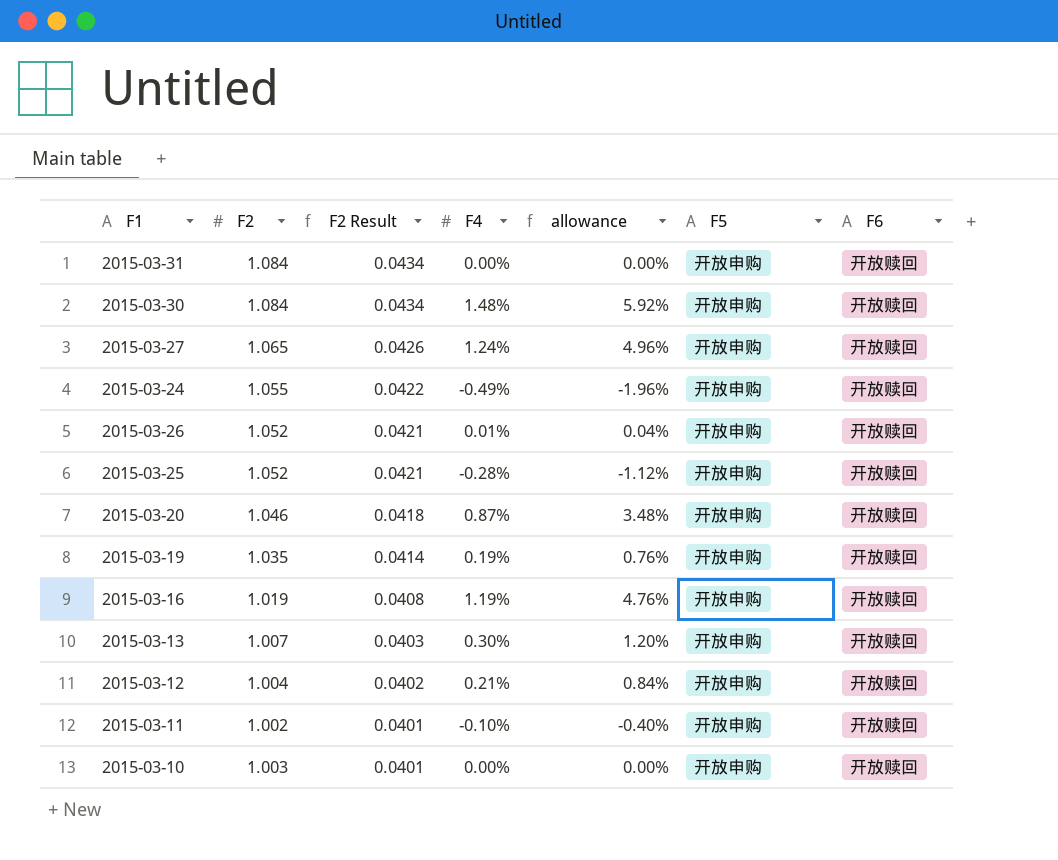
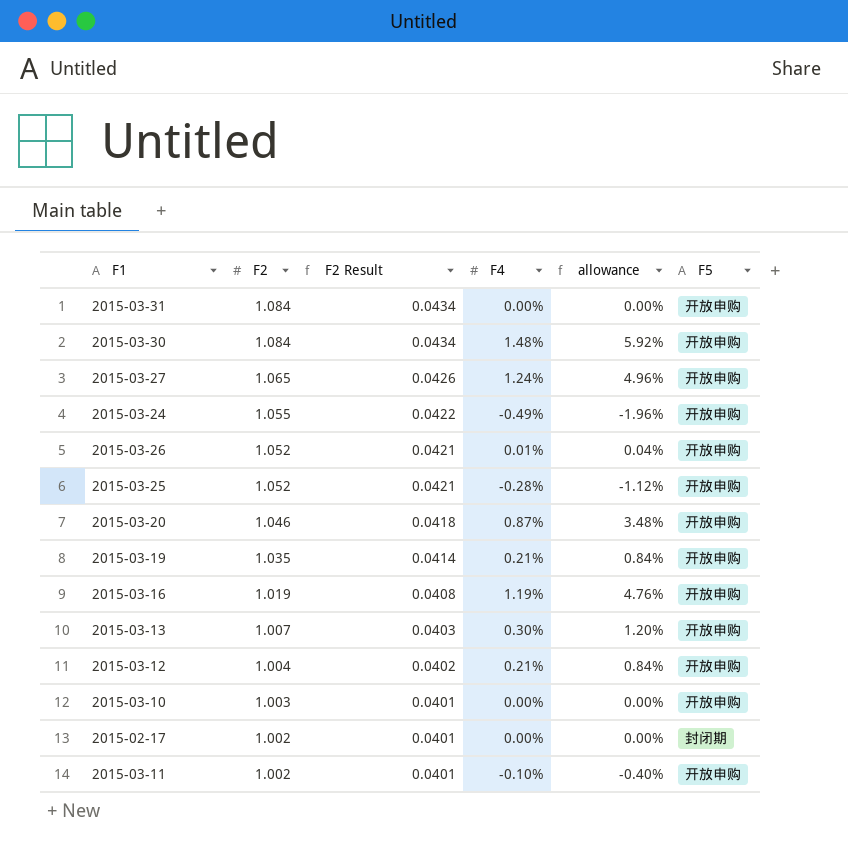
row order: F2 Result descending -> F2 descending
column F6 | position: 7 -> none
2015-03-19 | F4: 0.19% -> 0.21%
2015-03-19 | allowance: 0.76% -> 0.84%
row 2015-02-17: none -> 1.002 | 0.0401 | 0.00% | 0.00% | 封闭期

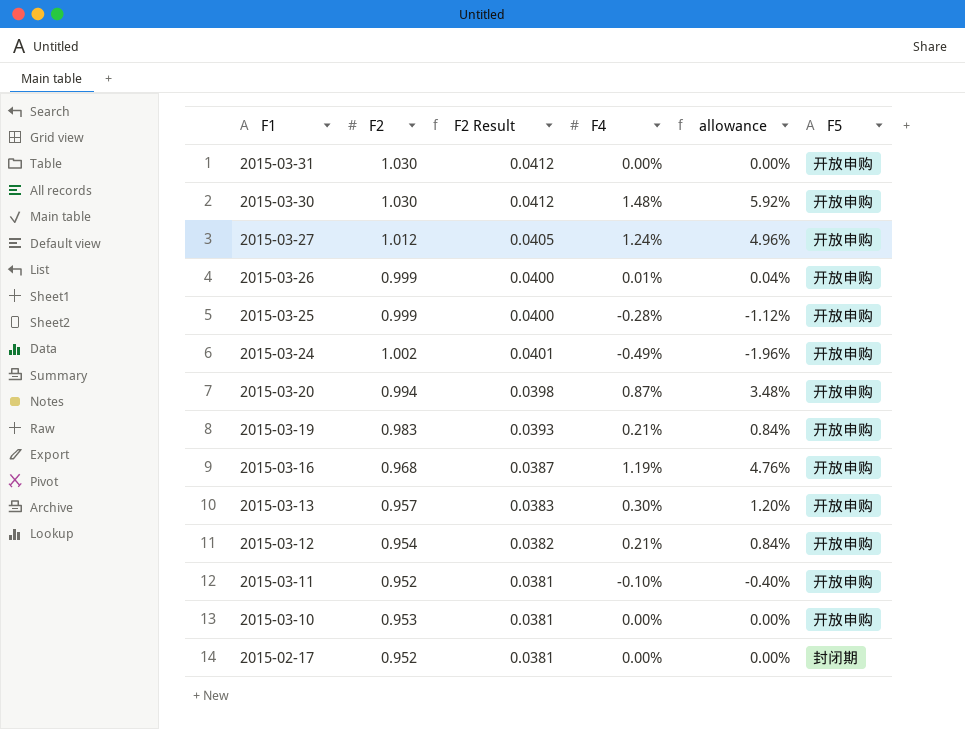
row order: F2 descending -> F1 descending
2015-03-31 | F2: 1.084 -> 1.030
2015-03-31 | F2 Result: 0.0434 -> 0.0412
2015-03-30 | F2: 1.084 -> 1.030
2015-03-30 | F2 Result: 0.0434 -> 0.0412
2015-03-27 | F2: 1.065 -> 1.012
2015-03-27 | F2 Result: 0.0426 -> 0.0405
2015-03-26 | F2: 1.052 -> 0.999
2015-03-26 | F2 Result: 0.0421 -> 0.0400
2015-03-25 | F2: 1.052 -> 0.999
2015-03-25 | F2 Result: 0.0421 -> 0.0400
2015-03-24 | F2: 1.055 -> 1.002
2015-03-24 | F2 Result: 0.0422 -> 0.0401
2015-03-20 | F2: 1.046 -> 0.994
2015-03-20 | F2 Result: 0.0418 -> 0.0398
2015-03-19 | F2: 1.035 -> 0.983
2015-03-19 | F2 Result: 0.0414 -> 0.0393
2015-03-16 | F2: 1.019 -> 0.968
2015-03-16 | F2 Result: 0.0408 -> 0.0387
2015-03-13 | F2: 1.007 -> 0.957
2015-03-13 | F2 Result: 0.0403 -> 0.0383
2015-03-12 | F2: 1.004 -> 0.954
2015-03-12 | F2 Result: 0.0402 -> 0.0382
2015-03-11 | F2: 1.002 -> 0.952
2015-03-11 | F2 Result: 0.0401 -> 0.0381
2015-03-10 | F2: 1.003 -> 0.953
2015-03-10 | F2 Result: 0.0401 -> 0.0381
2015-02-17 | F2: 1.002 -> 0.952
2015-02-17 | F2 Result: 0.0401 -> 0.0381

